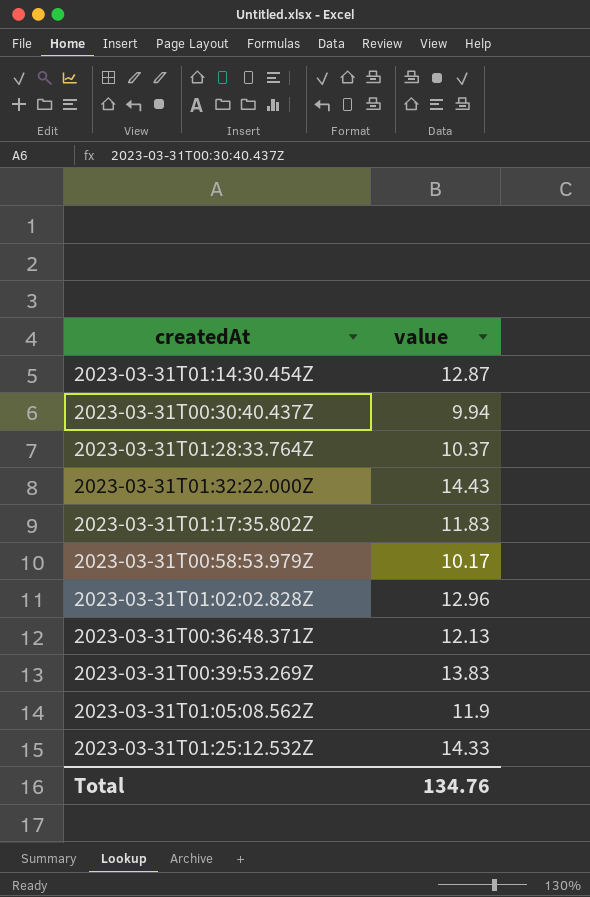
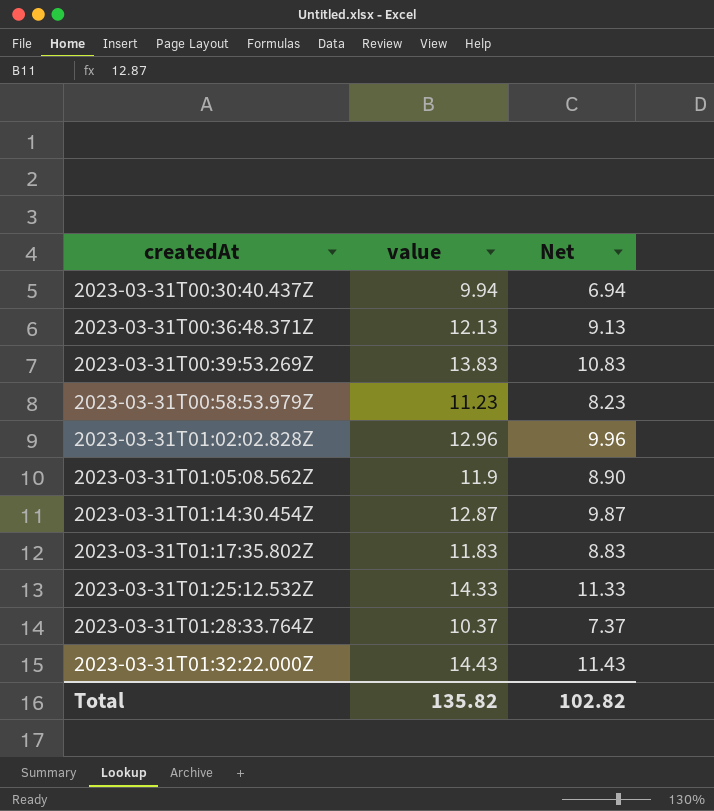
row order: none -> createdAt ascending
column Net | formula: none -> [value] - 3
2023-03-31T00:58:53.979Z | value: 10.17 -> 11.23
Total | value: 134.76 -> 135.82

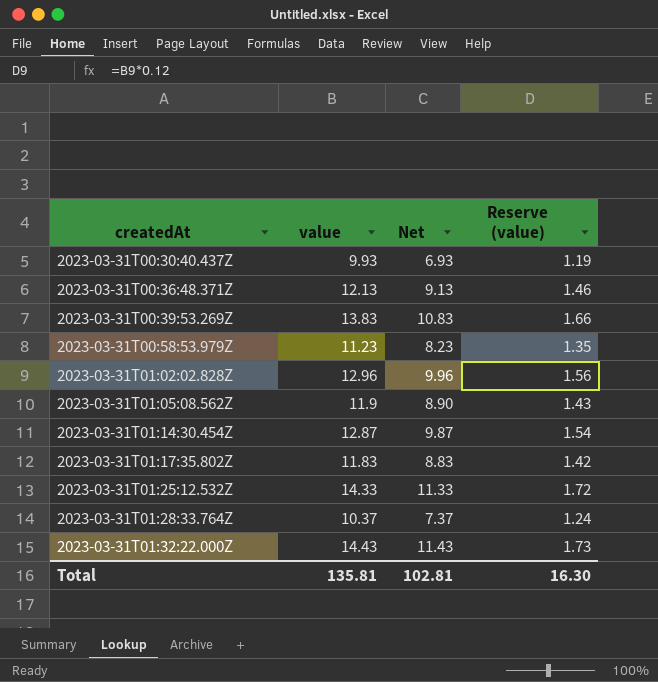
column Reserve (value) | formula: none -> [value] * 0.12
2023-03-31T00:30:40.437Z | value: 9.94 -> 9.93
2023-03-31T00:30:40.437Z | Net: 6.94 -> 6.93
Total | value: 135.82 -> 135.81
Total | Net: 102.82 -> 102.81

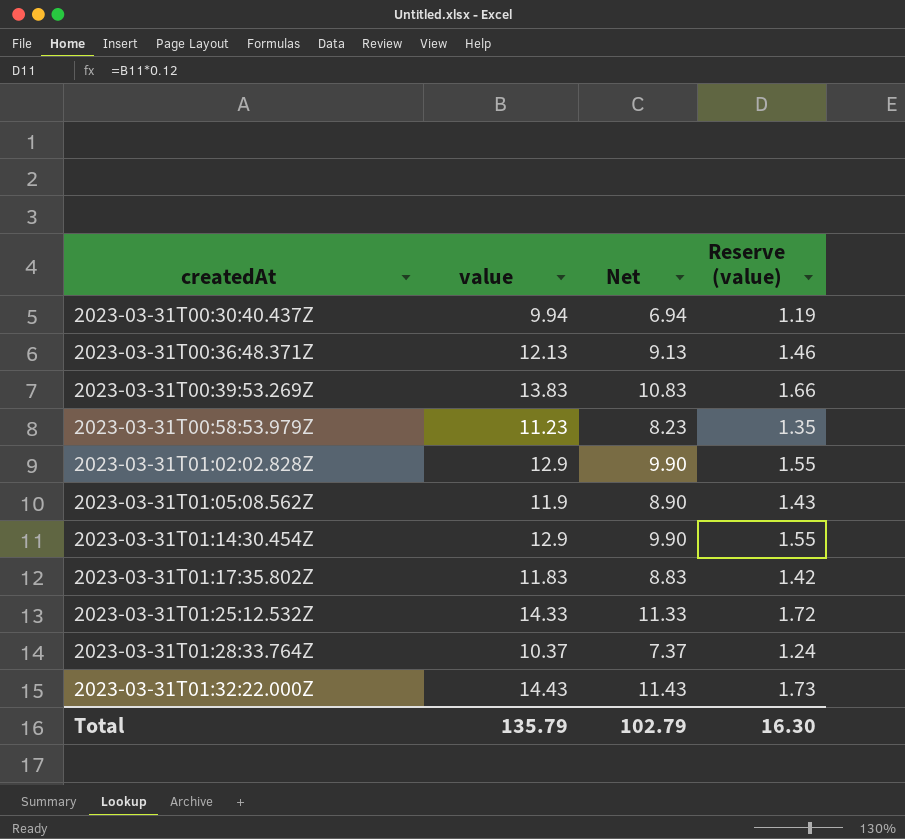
2023-03-31T00:30:40.437Z | value: 9.93 -> 9.94
2023-03-31T00:30:40.437Z | Net: 6.93 -> 6.94
2023-03-31T01:02:02.828Z | value: 12.96 -> 12.9
2023-03-31T01:02:02.828Z | Net: 9.96 -> 9.90
2023-03-31T01:02:02.828Z | Reserve (value): 1.56 -> 1.55
2023-03-31T01:14:30.454Z | value: 12.87 -> 12.9
2023-03-31T01:14:30.454Z | Net: 9.87 -> 9.90
2023-03-31T01:14:30.454Z | Reserve (value): 1.54 -> 1.55
Total | value: 135.81 -> 135.79
Total | Net: 102.81 -> 102.79

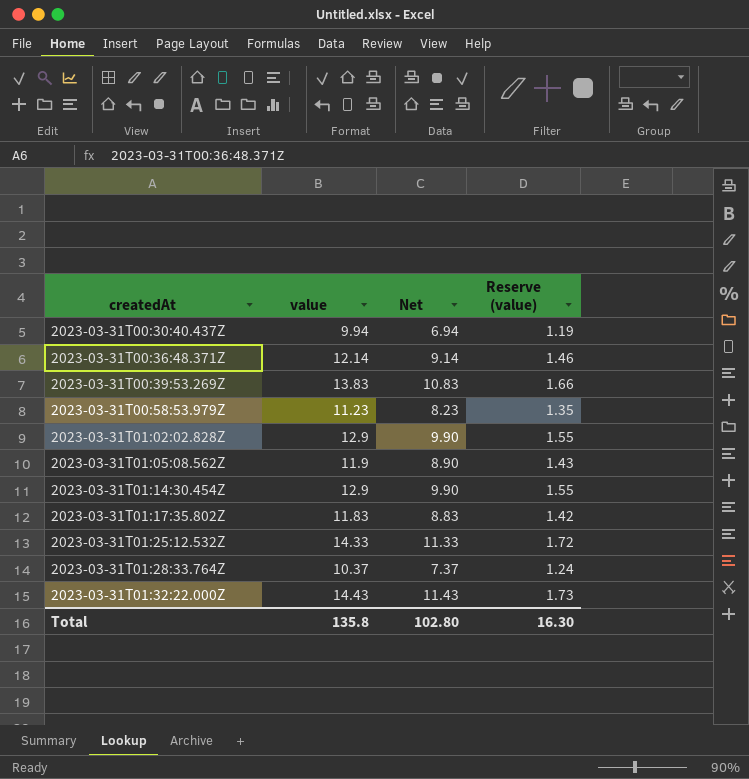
2023-03-31T00:36:48.371Z | value: 12.13 -> 12.14
2023-03-31T00:36:48.371Z | Net: 9.13 -> 9.14
Total | value: 135.79 -> 135.8
Total | Net: 102.79 -> 102.80

